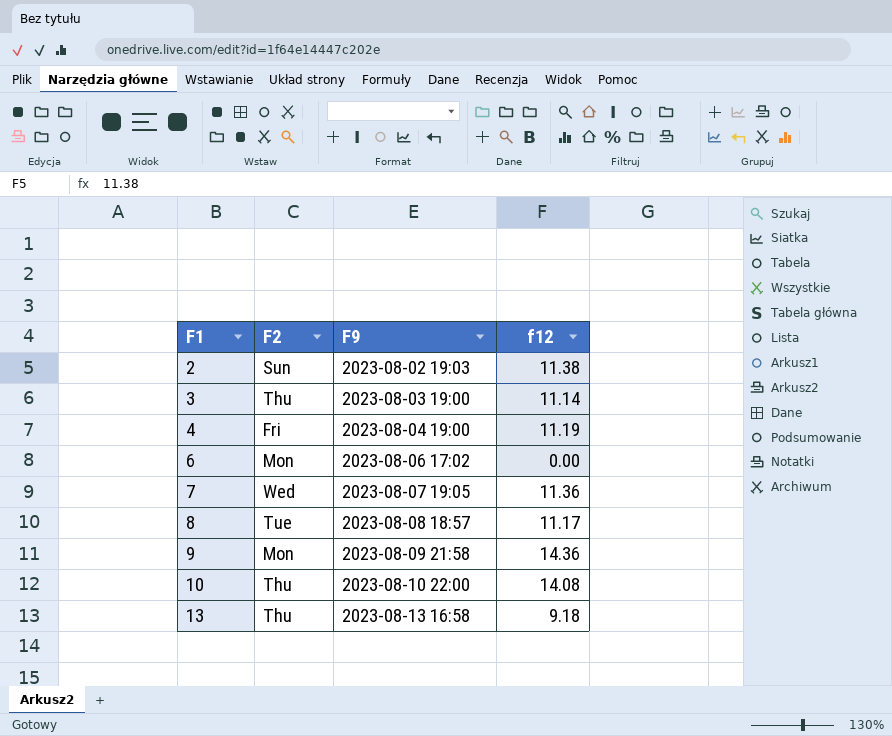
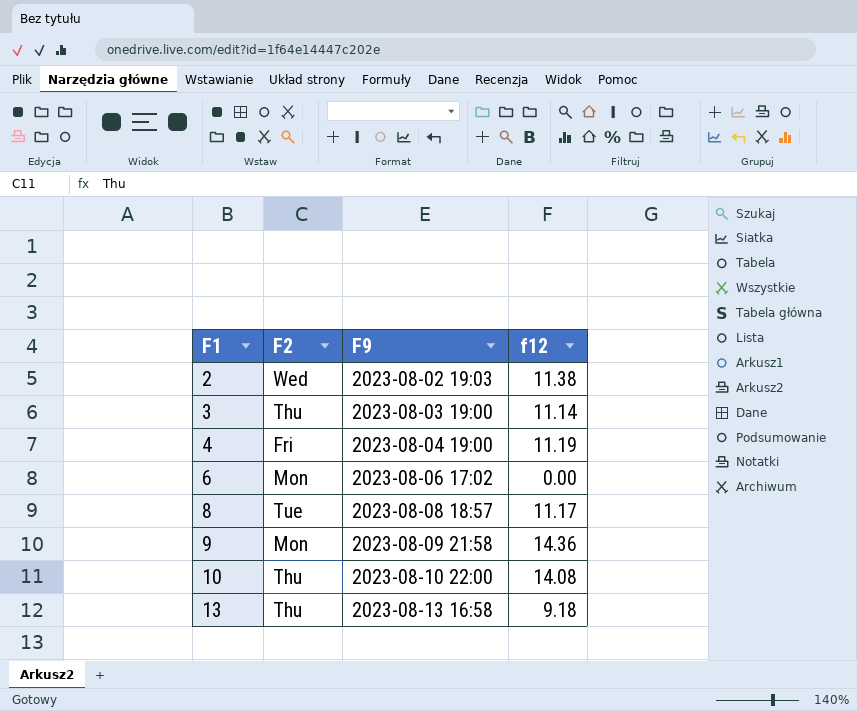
row 7: Wed | 2023-08-07 19:05 | 11.36 -> none
2 | F2: Sun -> Wed

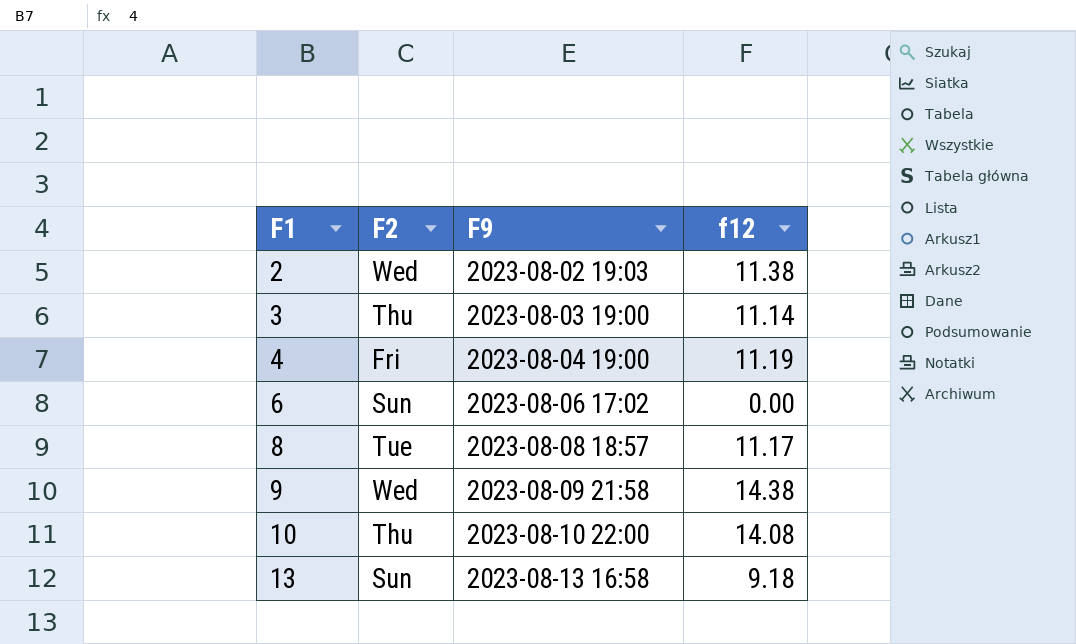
6 | F2: Mon -> Sun
9 | F2: Mon -> Wed
9 | f12: 14.36 -> 14.38
13 | F2: Thu -> Sun

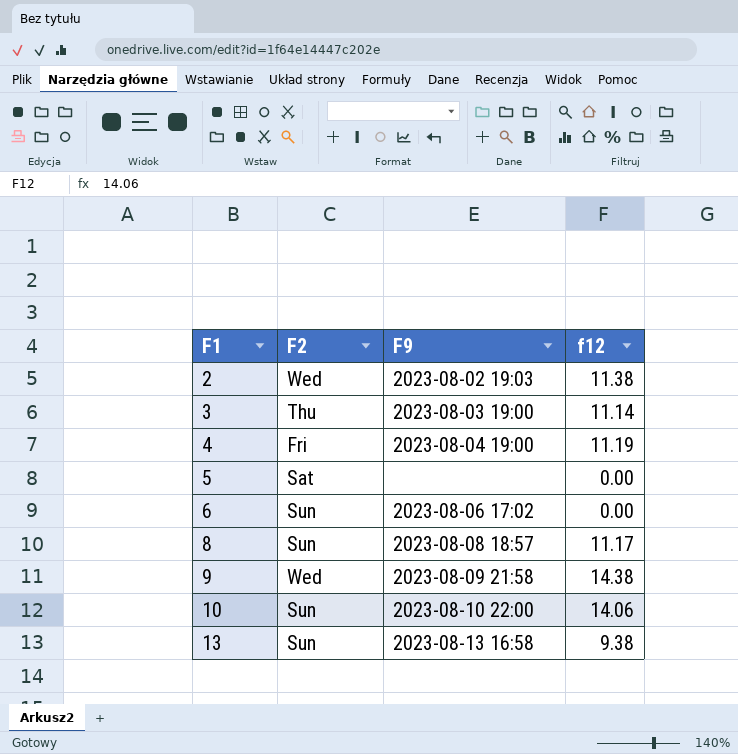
row 5: none -> Sat | none | 0.00
8 | F2: Tue -> Sun
10 | F2: Thu -> Sun
10 | f12: 14.08 -> 14.06
13 | f12: 9.18 -> 9.38

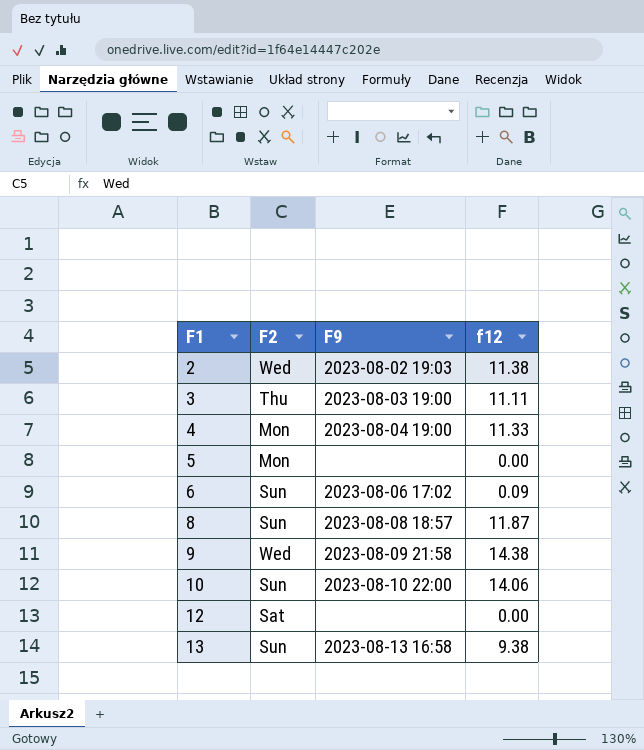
3 | f12: 11.14 -> 11.11
4 | F2: Fri -> Mon
4 | f12: 11.19 -> 11.33
5 | F2: Sat -> Mon
6 | f12: 0.00 -> 0.09
8 | f12: 11.17 -> 11.87
row 12: none -> Sat | none | 0.00

